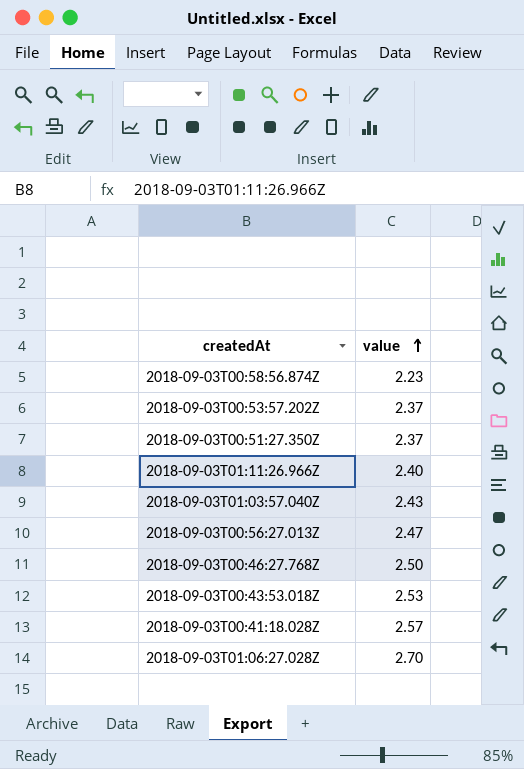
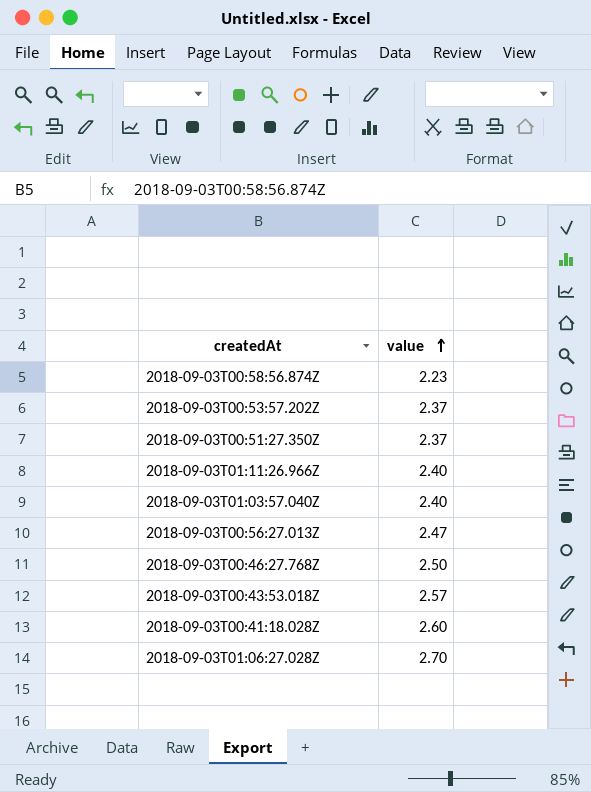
2018-09-03T01:03:57.040Z | value: 2.43 -> 2.40
2018-09-03T00:43:53.018Z | value: 2.53 -> 2.57
2018-09-03T00:41:18.028Z | value: 2.57 -> 2.60

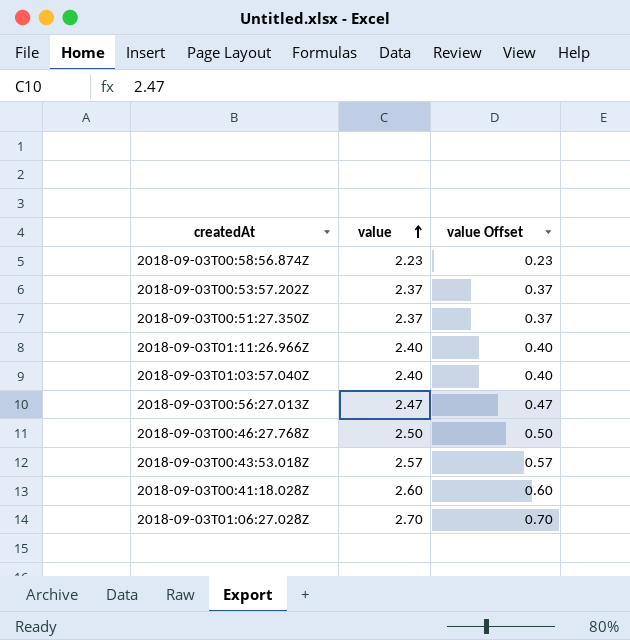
column value Offset | formula: none -> [value] - 2

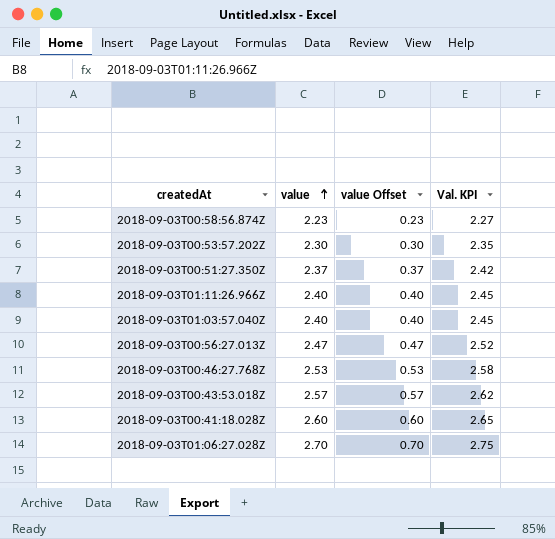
column Val. KPI | formula: none -> [value] * 1.02
2018-09-03T00:53:57.202Z | value: 2.37 -> 2.30
2018-09-03T00:53:57.202Z | value Offset: 0.37 -> 0.30
2018-09-03T00:46:27.768Z | value: 2.50 -> 2.53
2018-09-03T00:46:27.768Z | value Offset: 0.50 -> 0.53

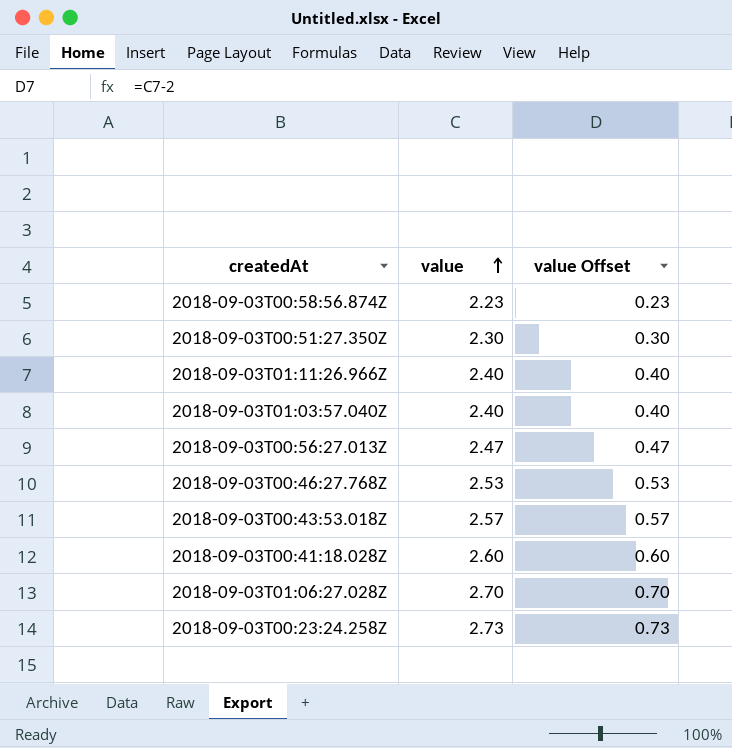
column Val. KPI | formula: [value] * 1.02 -> none
row 2018-09-03T00:53:57.202Z: 2.30 | 0.30 | 2.35 -> none
2018-09-03T00:51:27.350Z | value: 2.37 -> 2.30
2018-09-03T00:51:27.350Z | value Offset: 0.37 -> 0.30
row 2018-09-03T00:23:24.258Z: none -> 2.73 | 0.73

